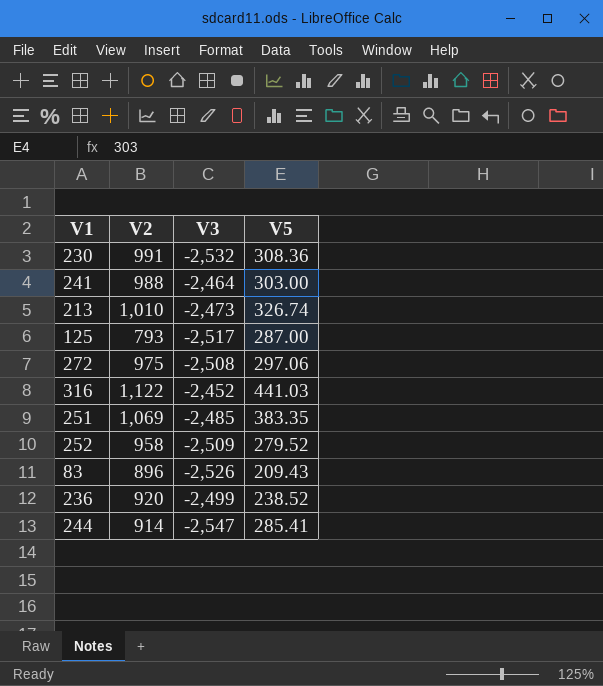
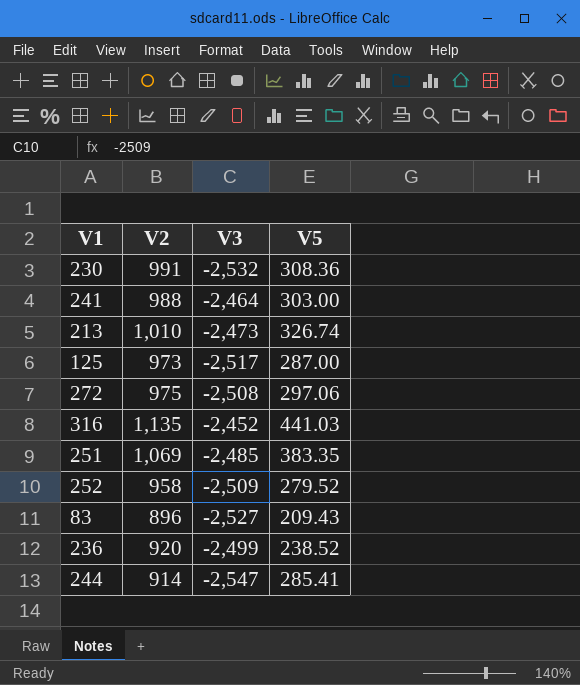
125 | V2: 793 -> 973
316 | V2: 1,122 -> 1,135
83 | V3: -2,526 -> -2,527

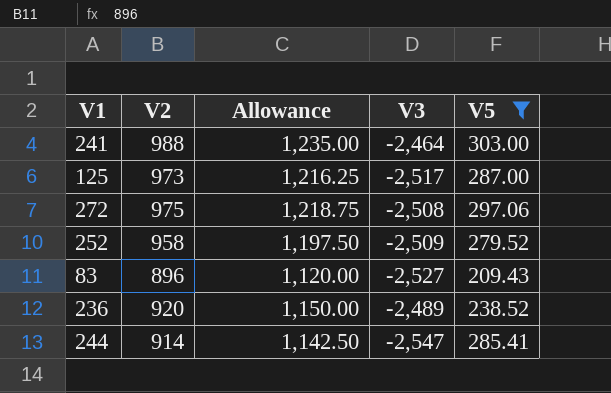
filter: none -> V5 <= 303.00
column Allowance | formula: none -> [V2] * 1.25
236 | V3: -2,499 -> -2,489

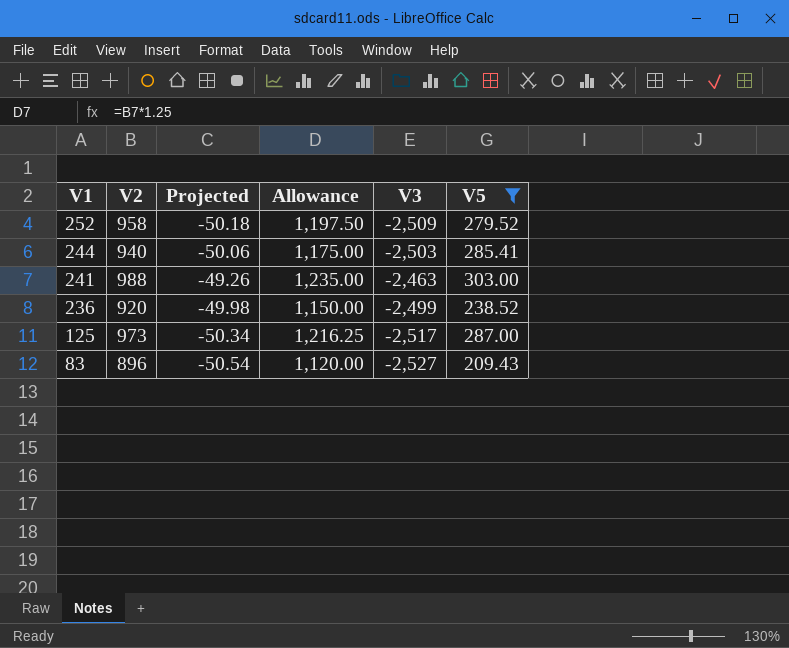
row order: none -> V1 descending
column Projected | formula: none -> [V3] * 0.02
row 272: 975 | 1,218.75 | -2,508 | 297.06 -> none
244 | V2: 914 -> 940
244 | Allowance: 1,142.50 -> 1,175.00
244 | V3: -2,547 -> -2,503
241 | V3: -2,464 -> -2,463
236 | V3: -2,489 -> -2,499

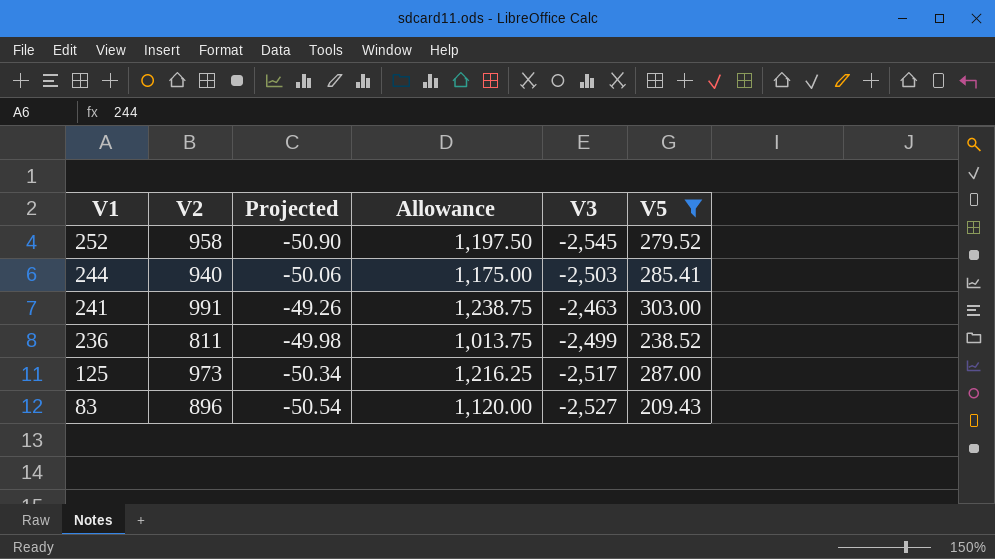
252 | Projected: -50.18 -> -50.90
252 | V3: -2,509 -> -2,545
241 | V2: 988 -> 991
241 | Allowance: 1,235.00 -> 1,238.75
236 | V2: 920 -> 811
236 | Allowance: 1,150.00 -> 1,013.75

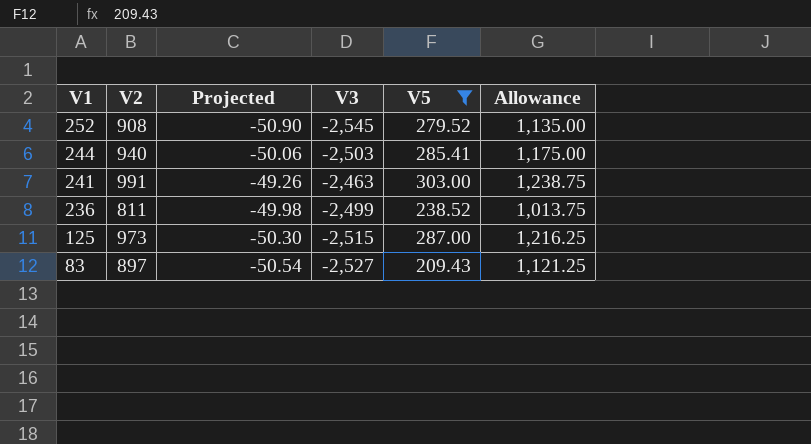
column Allowance | position: 4 -> 6
252 | V2: 958 -> 908
252 | Allowance: 1,197.50 -> 1,135.00
125 | Projected: -50.34 -> -50.30
125 | V3: -2,517 -> -2,515
83 | V2: 896 -> 897
83 | Allowance: 1,120.00 -> 1,121.25

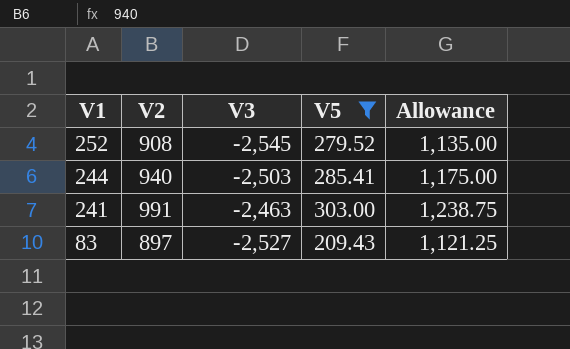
column Projected | formula: [V3] * 0.02 -> none
row 236: 811 | -49.98 | -2,499 | 238.52 | 1,013.75 -> none
row 125: 973 | -50.30 | -2,515 | 287.00 | 1,216.25 -> none

